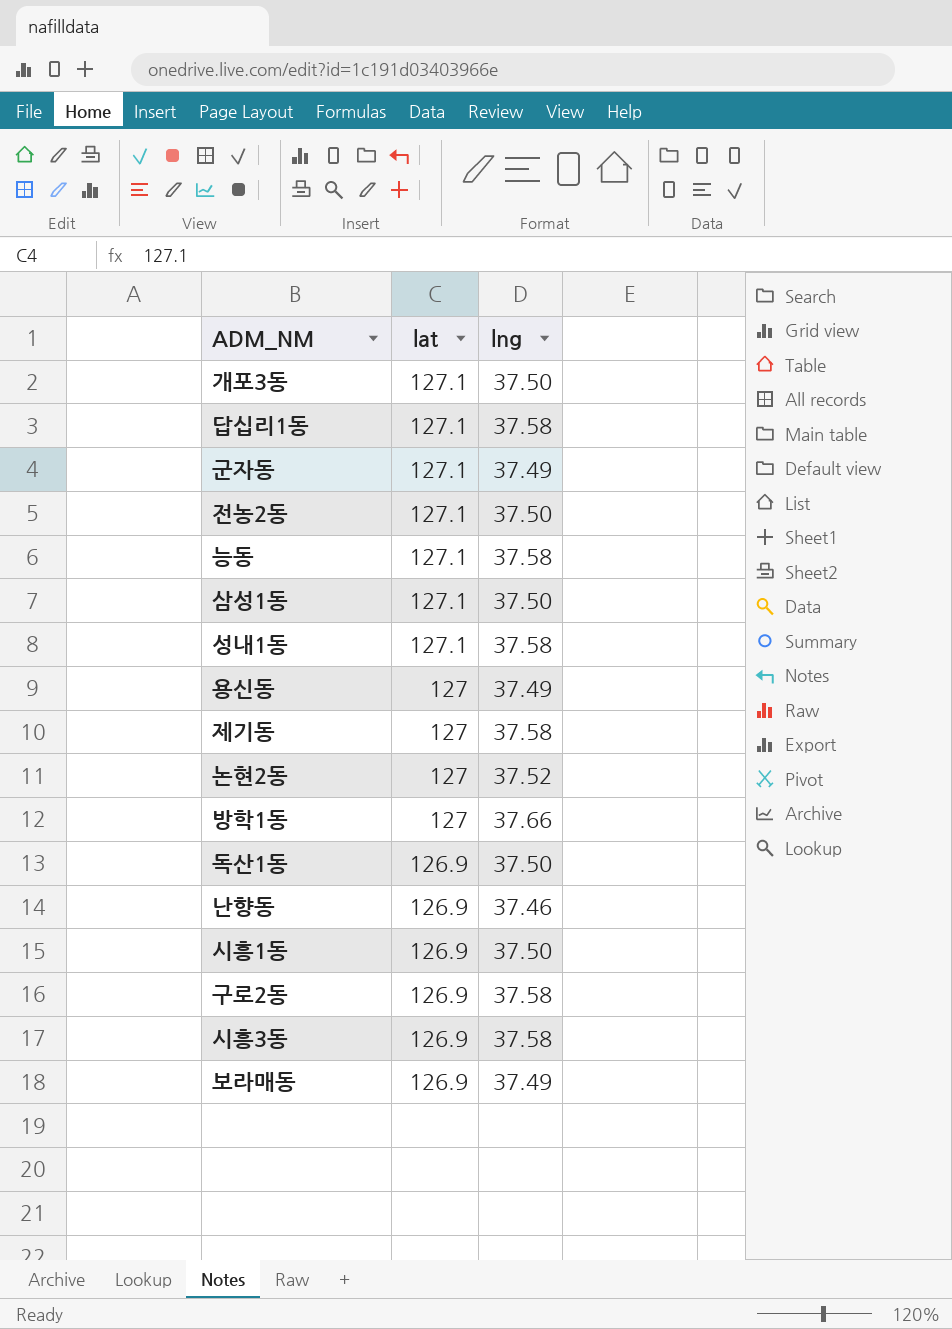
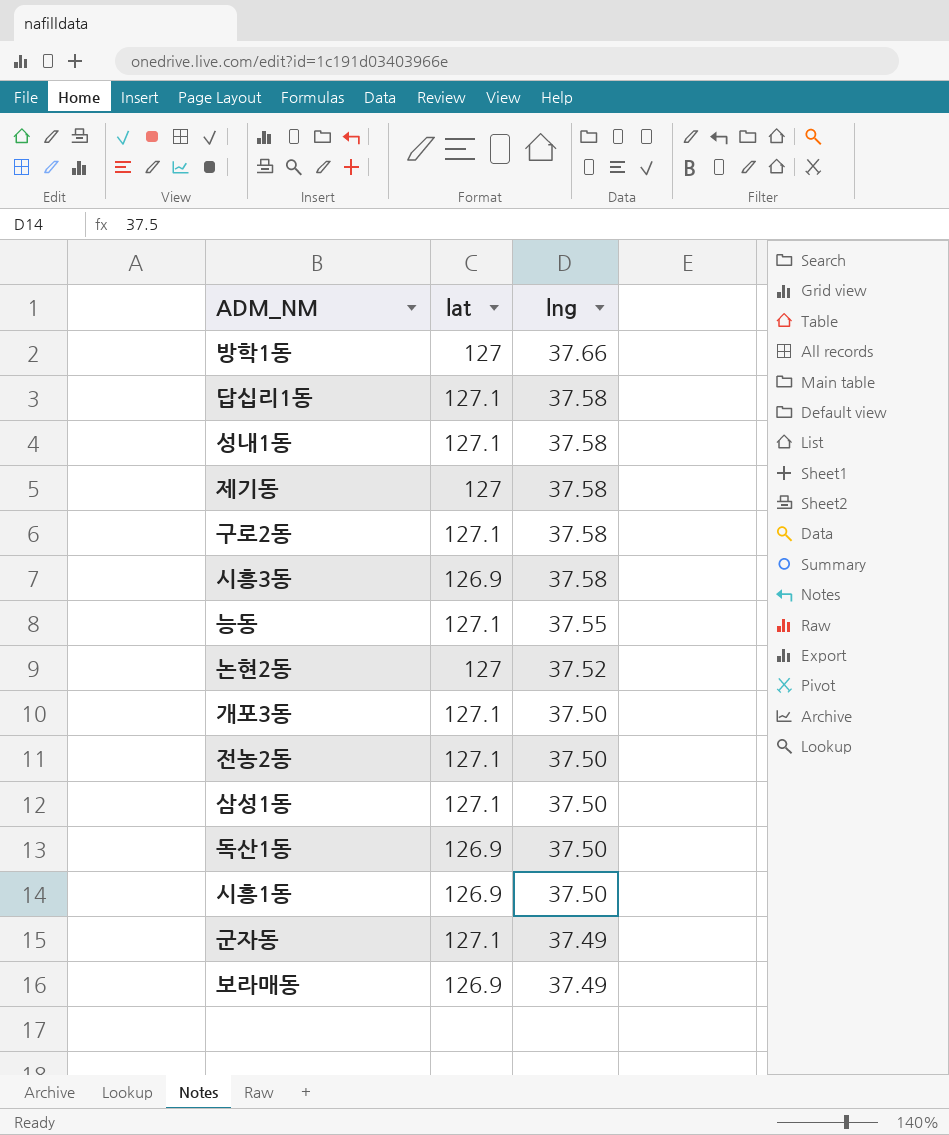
row order: lat descending -> lng descending
row 용신동: 127 | 37.49 -> none
row 난향동: 126.9 | 37.46 -> none
구로2동 | lat: 126.9 -> 127.1
능동 | lng: 37.58 -> 37.55

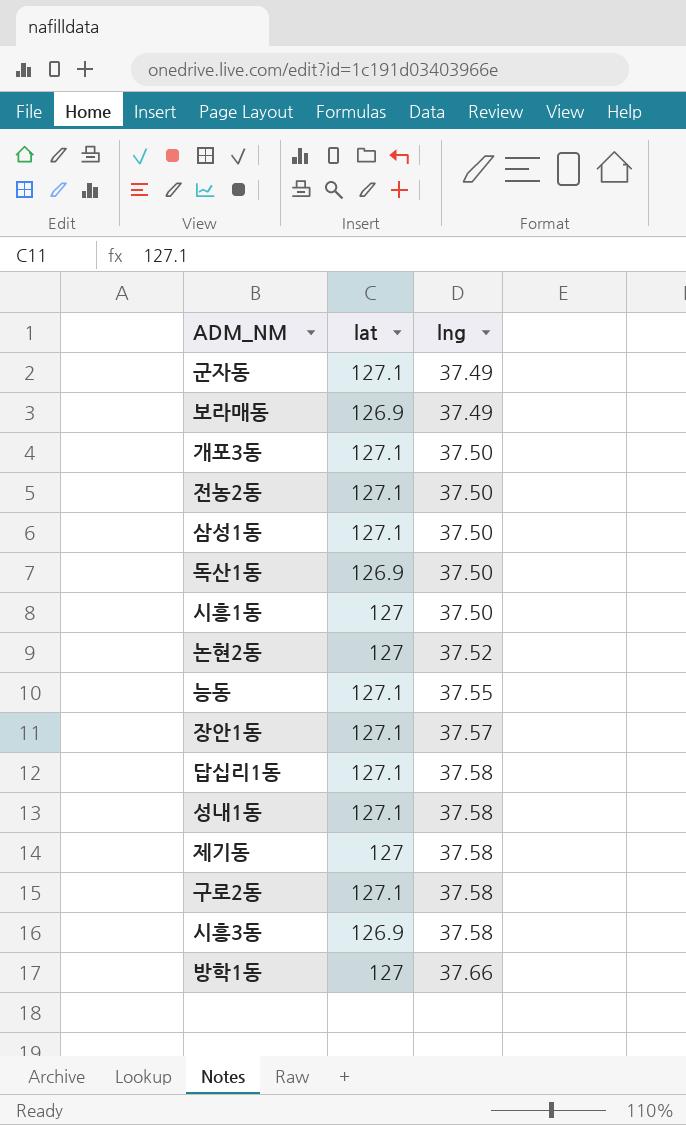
row order: lng descending -> lng ascending
시흥1동 | lat: 126.9 -> 127
row 장안1동: none -> 127.1 | 37.57

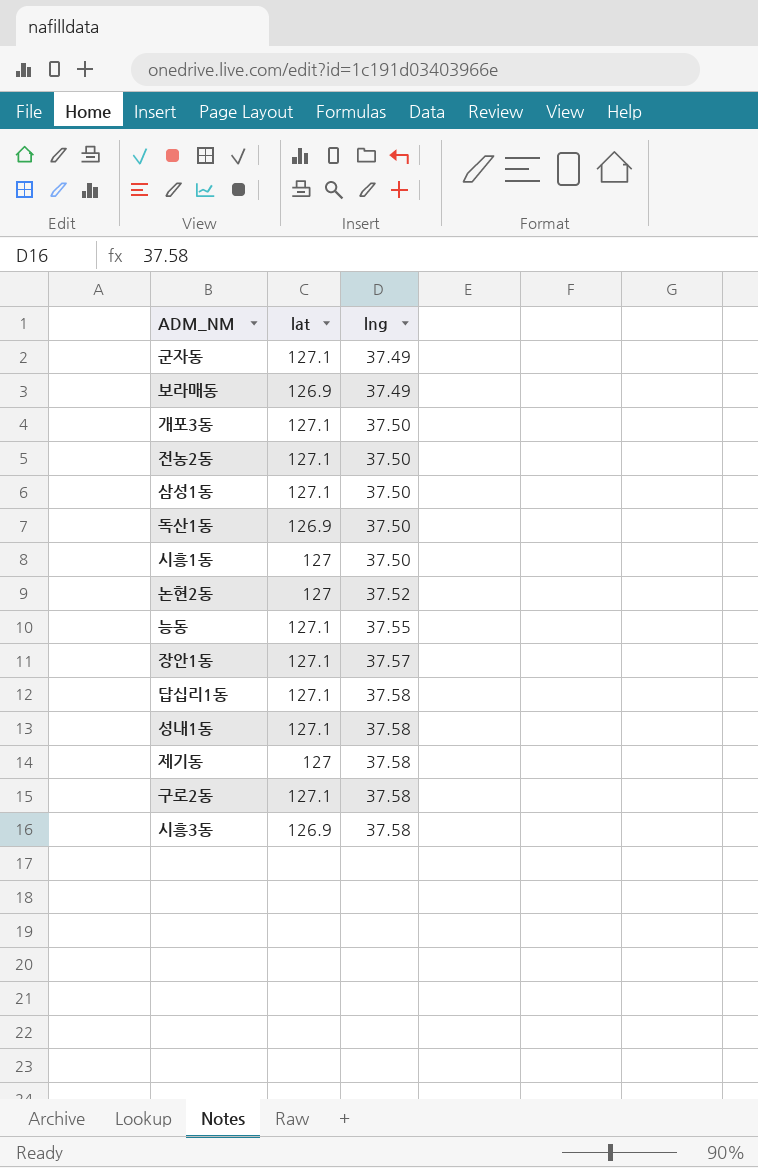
row 방학1동: 127 | 37.66 -> none

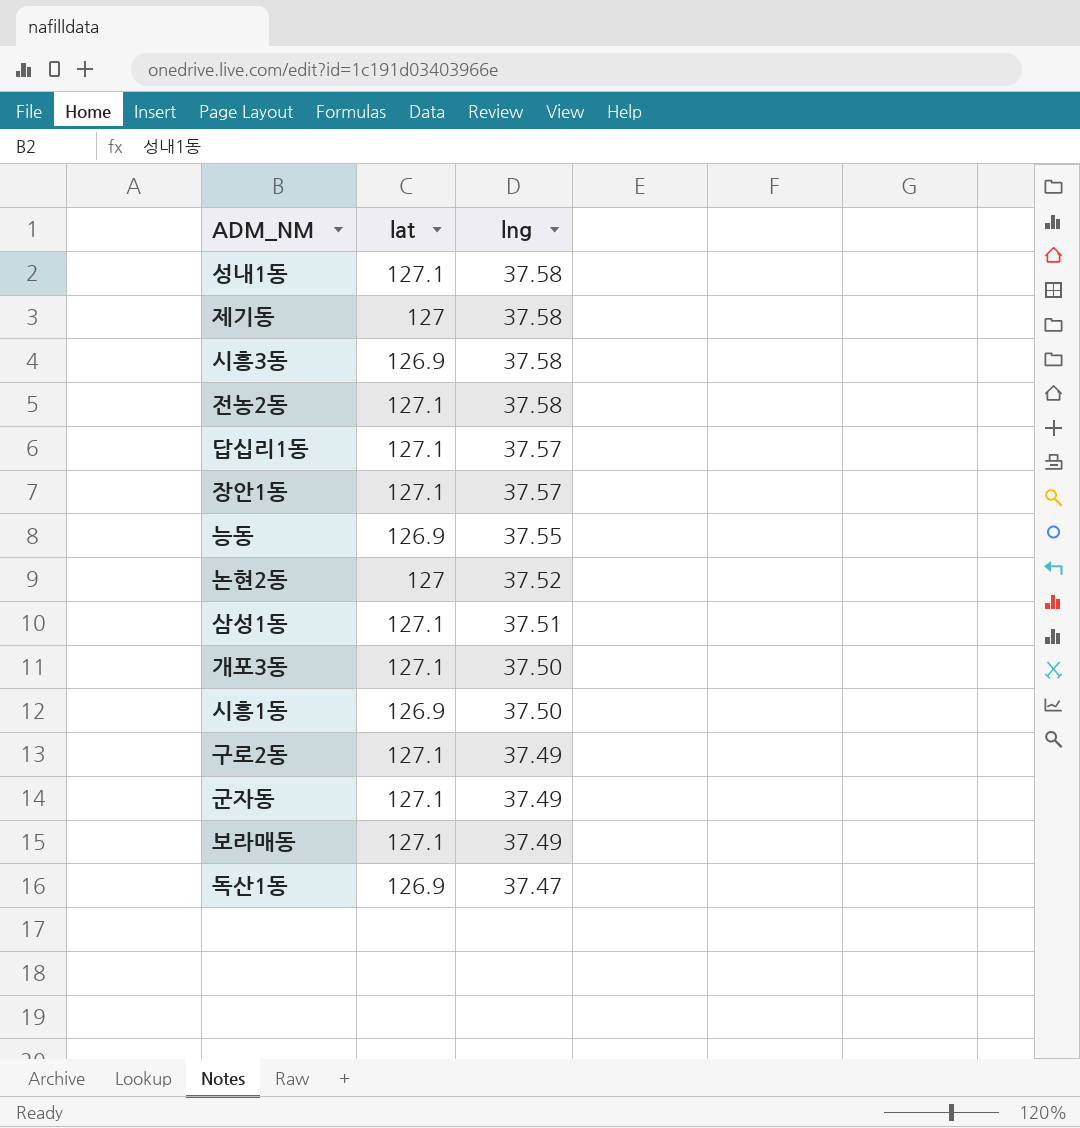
row order: lng ascending -> lng descending
전농2동 | lng: 37.50 -> 37.58
답십리1동 | lng: 37.58 -> 37.57
능동 | lat: 127.1 -> 126.9
삼성1동 | lng: 37.50 -> 37.51
시흥1동 | lat: 127 -> 126.9
구로2동 | lng: 37.58 -> 37.49
보라매동 | lat: 126.9 -> 127.1
독산1동 | lng: 37.50 -> 37.47

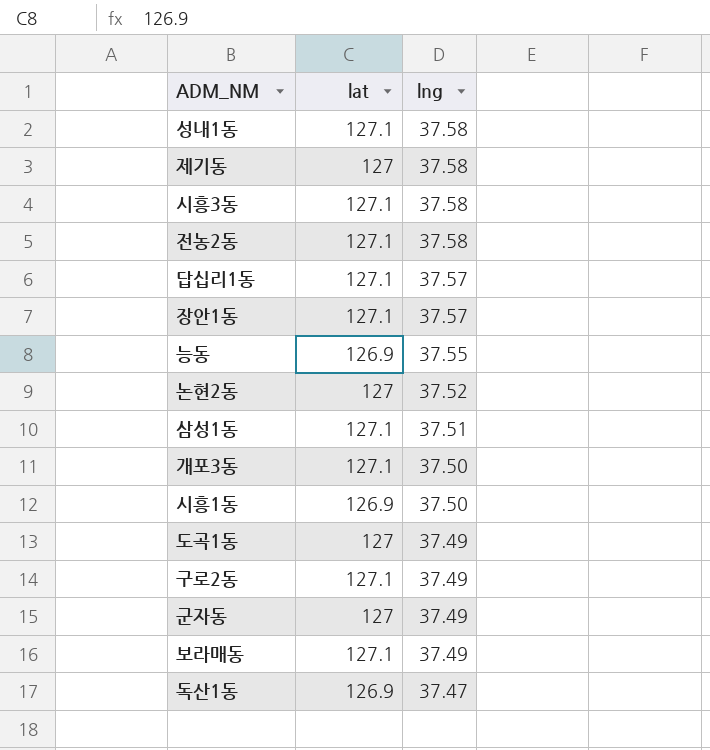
시흥3동 | lat: 126.9 -> 127.1
row 도곡1동: none -> 127 | 37.49
군자동 | lat: 127.1 -> 127

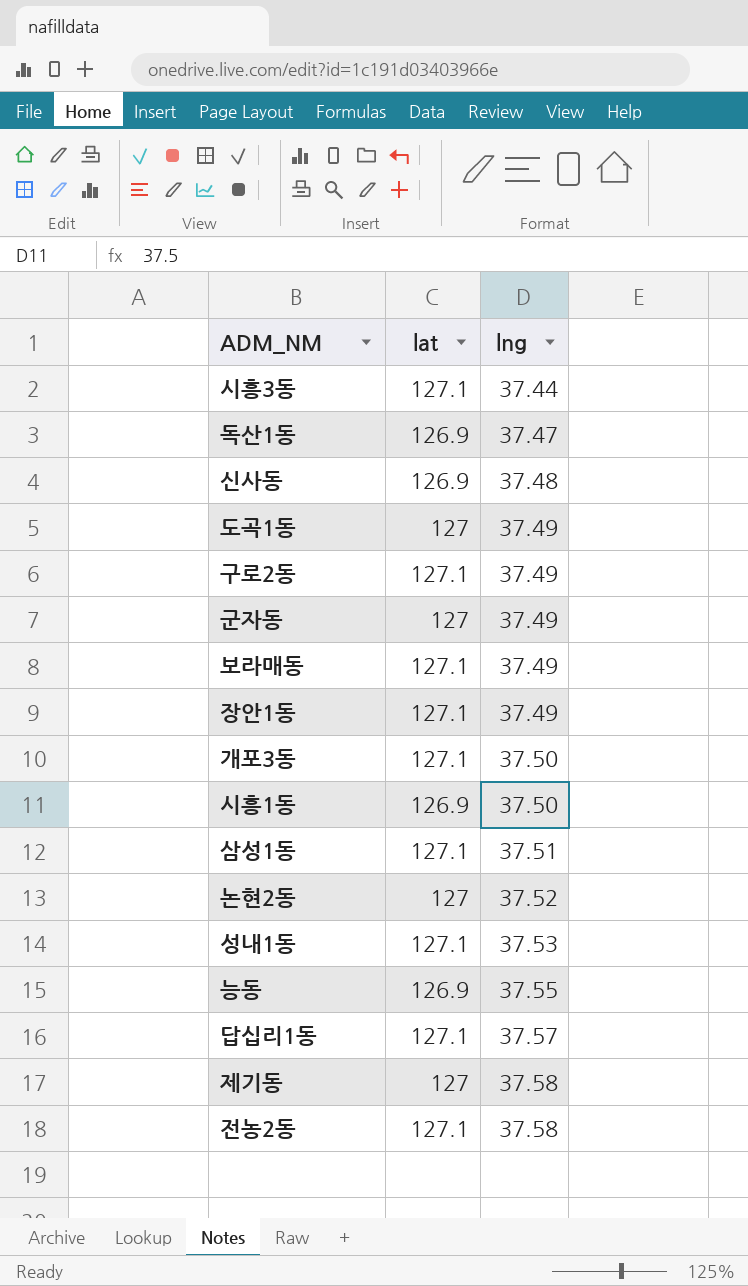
row order: lng descending -> lng ascending
시흥3동 | lng: 37.58 -> 37.44
row 신사동: none -> 126.9 | 37.48
장안1동 | lng: 37.57 -> 37.49
성내1동 | lng: 37.58 -> 37.53

